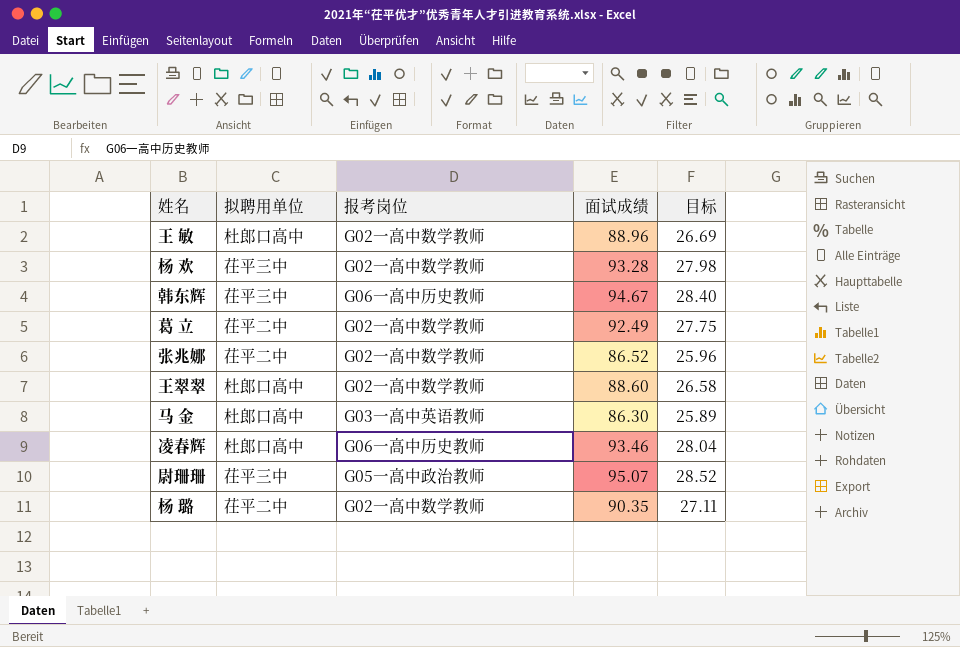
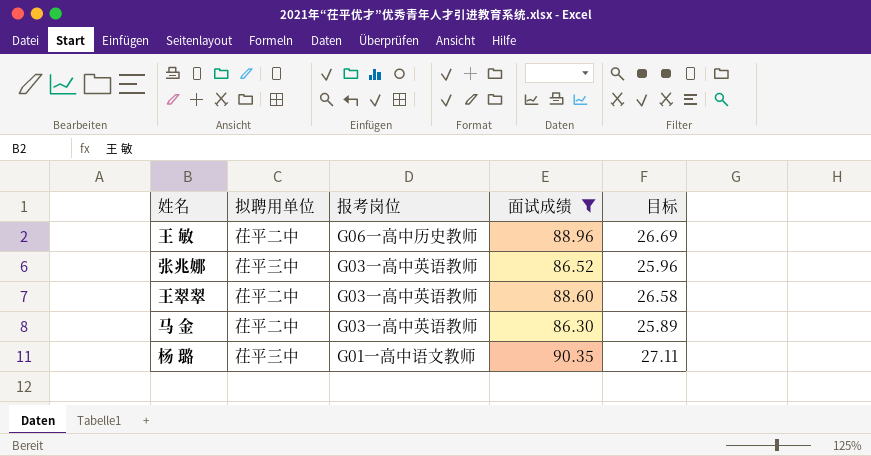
filter: none -> 面试成绩 <= 90.35
王 敏 | 拟聘用单位: 杜郎口高中 -> 茌平二中
王 敏 | 报考岗位: G02一高中数学教师 -> G06一高中历史教师
张兆娜 | 拟聘用单位: 茌平二中 -> 茌平三中
张兆娜 | 报考岗位: G02一高中数学教师 -> G03一高中英语教师
王翠翠 | 拟聘用单位: 杜郎口高中 -> 茌平二中
王翠翠 | 报考岗位: G02一高中数学教师 -> G03一高中英语教师
马 金 | 拟聘用单位: 杜郎口高中 -> 茌平二中
杨 璐 | 拟聘用单位: 茌平二中 -> 茌平三中
杨 璐 | 报考岗位: G02一高中数学教师 -> G01一高中语文教师

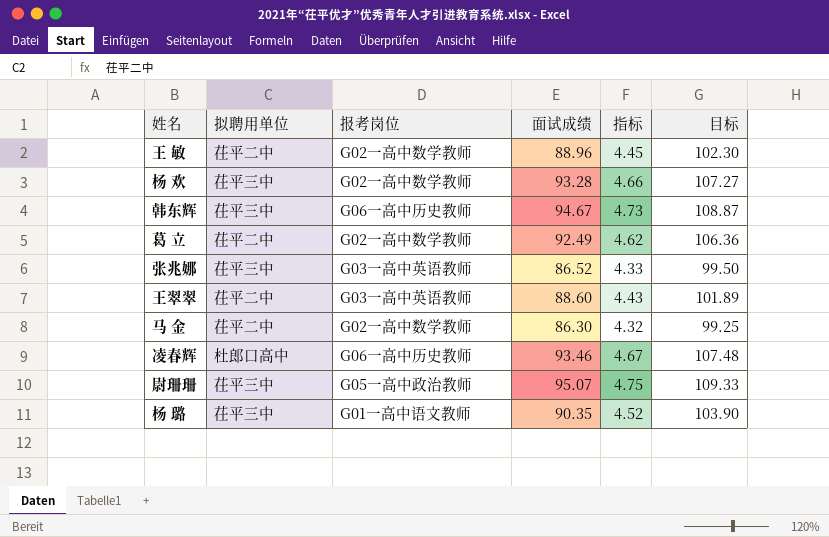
filter: 面试成绩 <= 90.35 -> none
column 指标 | formula: none -> [面试成绩] * 0.05
column 目标 | formula: [面试成绩] * 0.3 -> [面试成绩] * 1.15
王 敏 | 报考岗位: G06一高中历史教师 -> G02一高中数学教师
马 金 | 报考岗位: G03一高中英语教师 -> G02一高中数学教师

